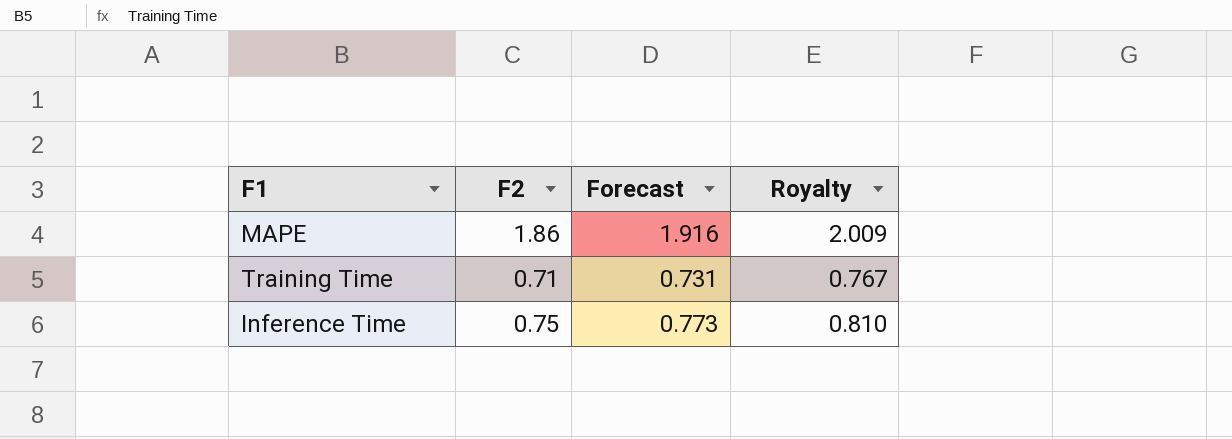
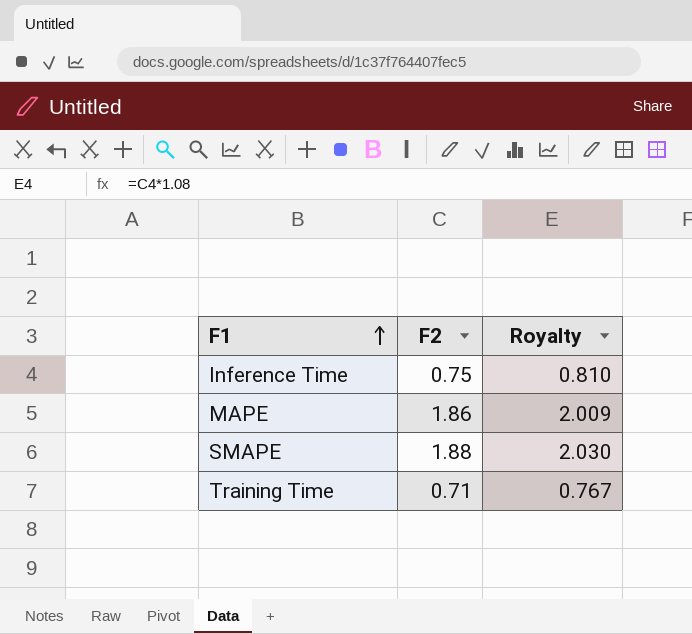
row order: none -> F1 ascending
column Forecast | formula: [F2] * 1.03 -> none
row SMAPE: none -> 1.88 | 2.030

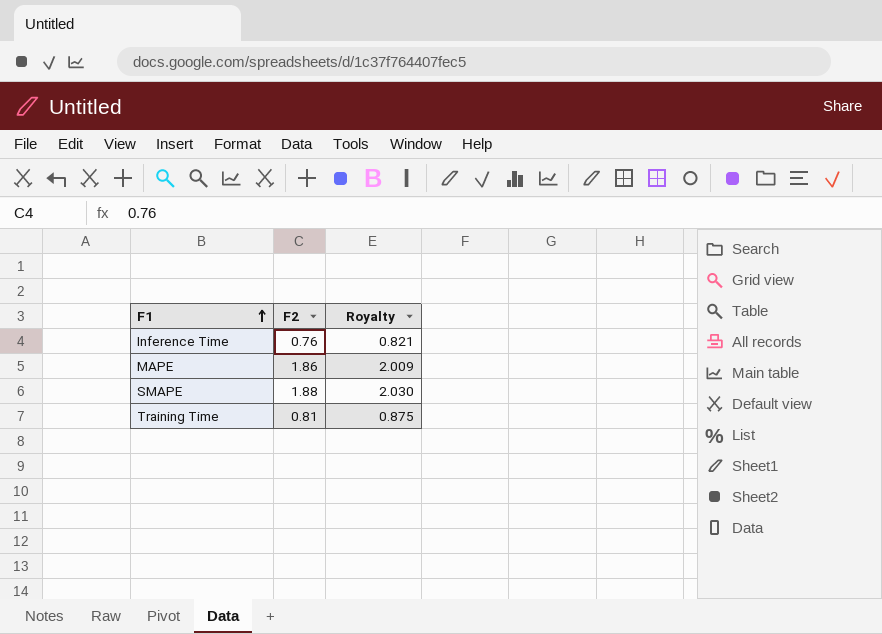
Inference Time | F2: 0.75 -> 0.76
Inference Time | Royalty: 0.810 -> 0.821
Training Time | F2: 0.71 -> 0.81
Training Time | Royalty: 0.767 -> 0.875

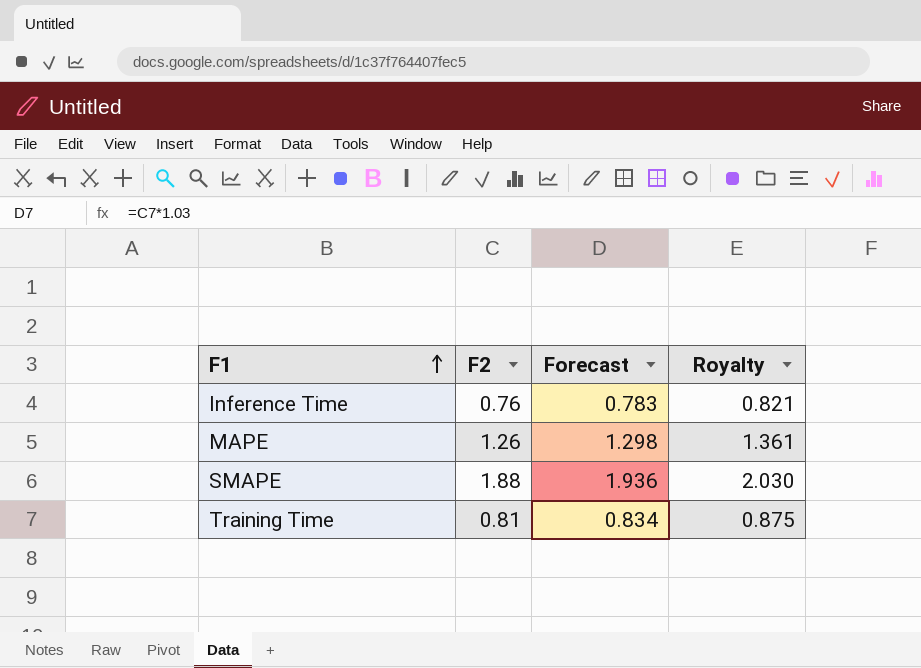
column Forecast | formula: none -> [F2] * 1.03
MAPE | F2: 1.86 -> 1.26
MAPE | Royalty: 2.009 -> 1.361

